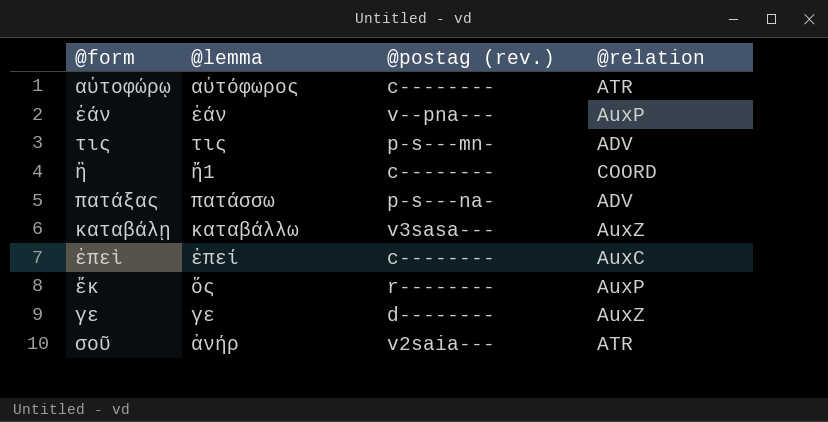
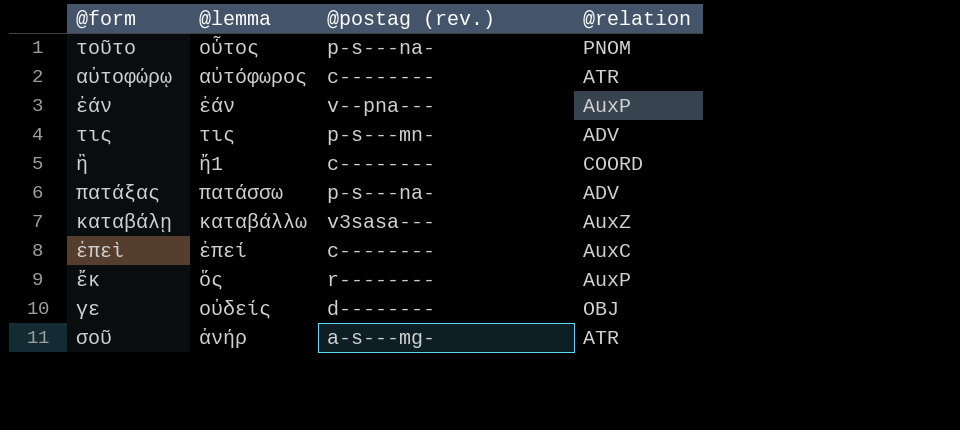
row τοῦτο: none -> οὗτος | p-s---na- | PNOM
γε | @lemma: γε -> οὐδείς
γε | @relation: AuxZ -> OBJ
σοῦ | @postag (rev.): v2saia--- -> a-s---mg-

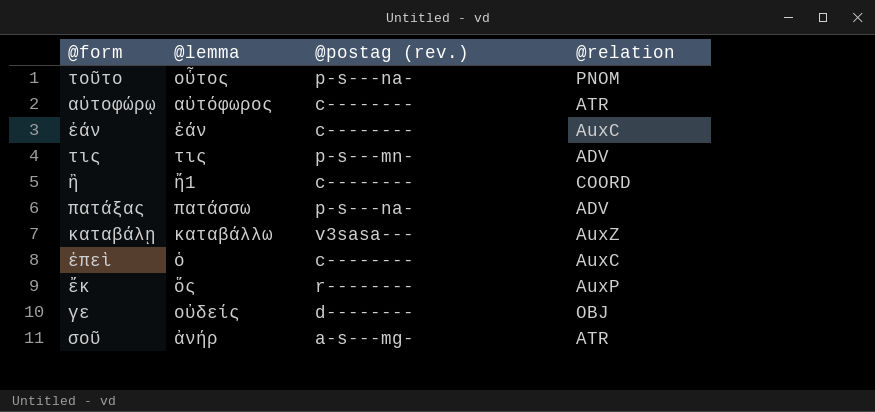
ἐάν | @postag (rev.): v--pna--- -> c--------
ἐάν | @relation: AuxP -> AuxC
ἐπεὶ | @lemma: ἐπεί -> ὁ

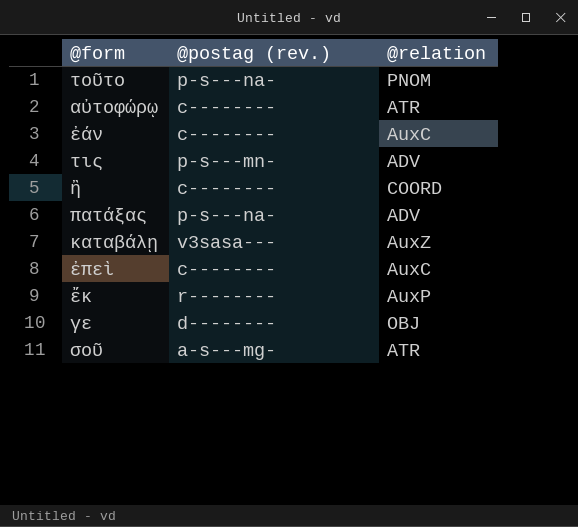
column @lemma | position: 2 -> none

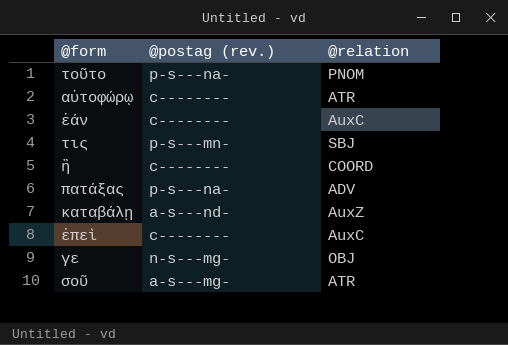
row ἔκ: r-------- | AuxP -> none
τις | @relation: ADV -> SBJ
καταβάλῃ | @postag (rev.): v3sasa--- -> a-s---nd-
γε | @postag (rev.): d-------- -> n-s---mg-

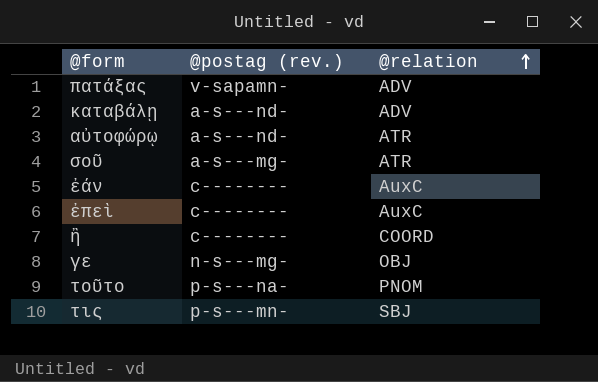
row order: none -> @relation ascending
πατάξας | @postag (rev.): p-s---na- -> v-sapamn-
καταβάλῃ | @relation: AuxZ -> ADV
αὐτοφώρῳ | @postag (rev.): c-------- -> a-s---nd-

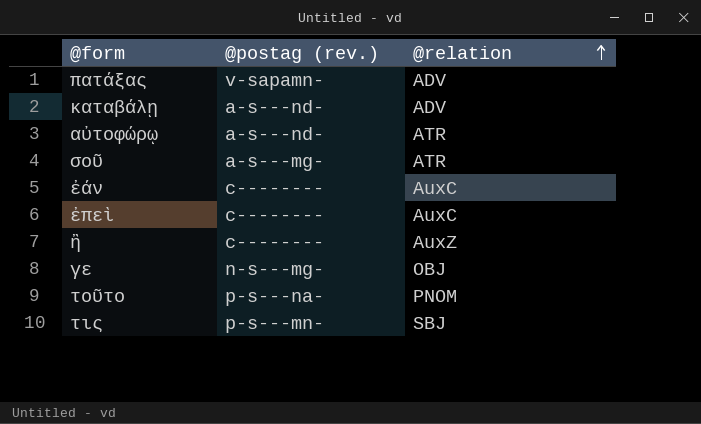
ἢ | @relation: COORD -> AuxZ

